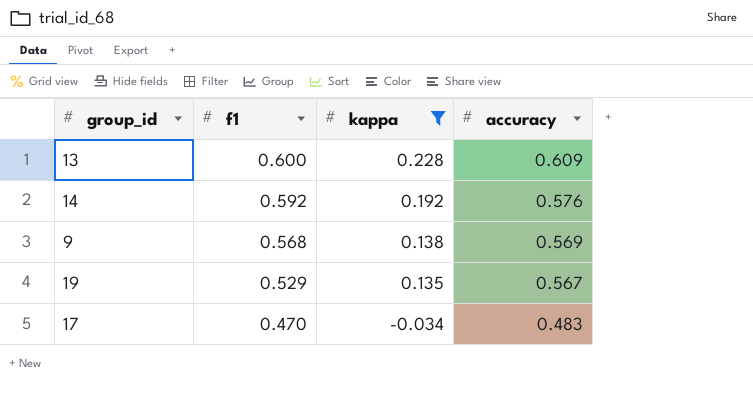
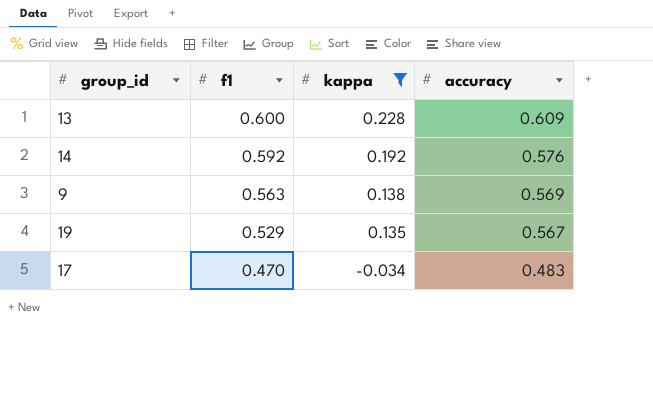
9 | f1: 0.568 -> 0.563

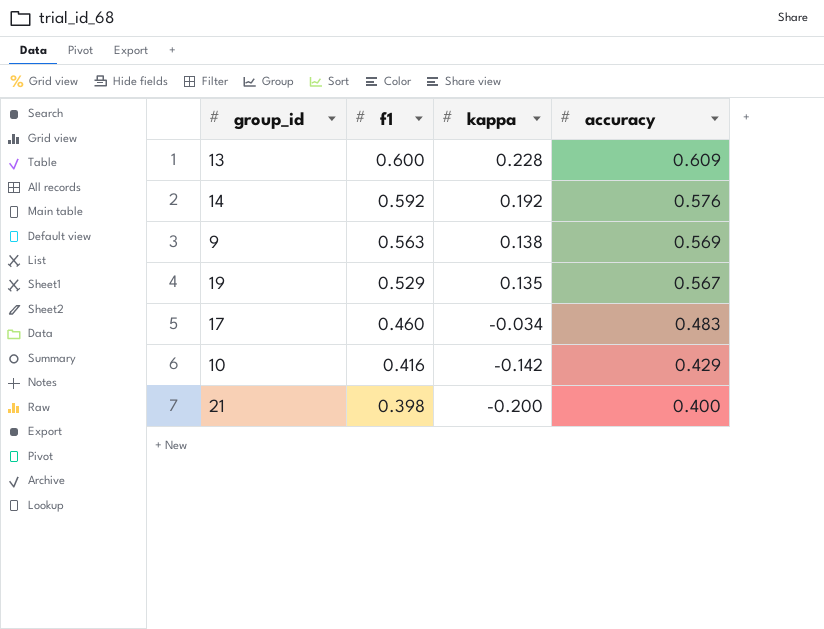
filter: kappa >= -0.034 -> none
17 | f1: 0.470 -> 0.460

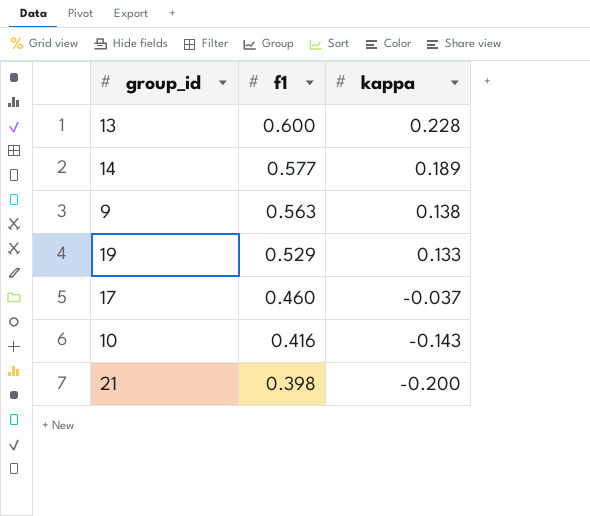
column accuracy | position: 4 -> none
14 | f1: 0.592 -> 0.577
14 | kappa: 0.192 -> 0.189
19 | kappa: 0.135 -> 0.133
17 | kappa: -0.034 -> -0.037
10 | kappa: -0.142 -> -0.143

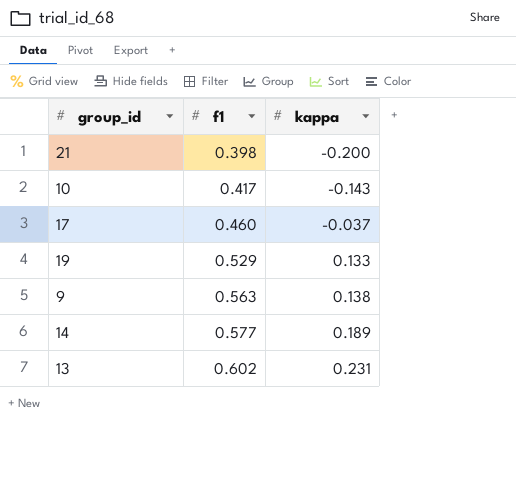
row order: f1 descending -> f1 ascending
10 | f1: 0.416 -> 0.417
13 | f1: 0.600 -> 0.602
13 | kappa: 0.228 -> 0.231

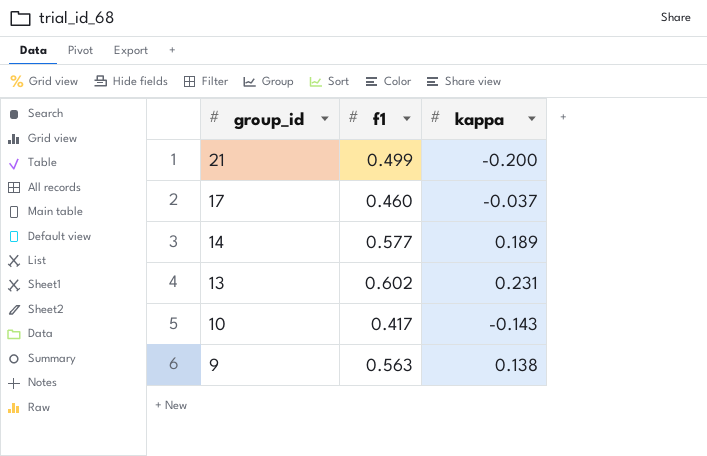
row order: f1 ascending -> group_id descending
row 19: 0.529 | 0.133 -> none
21 | f1: 0.398 -> 0.499

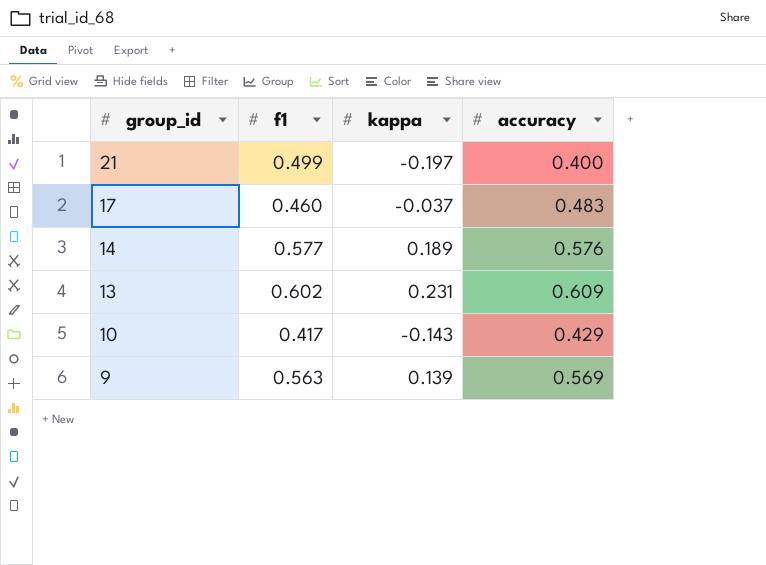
column accuracy | position: none -> 4
21 | kappa: -0.200 -> -0.197
9 | kappa: 0.138 -> 0.139

